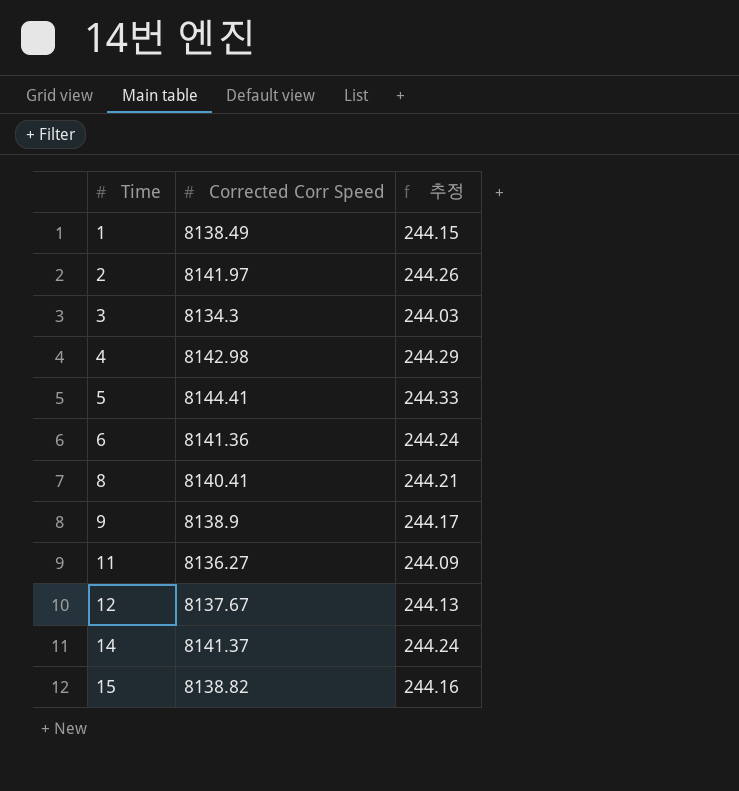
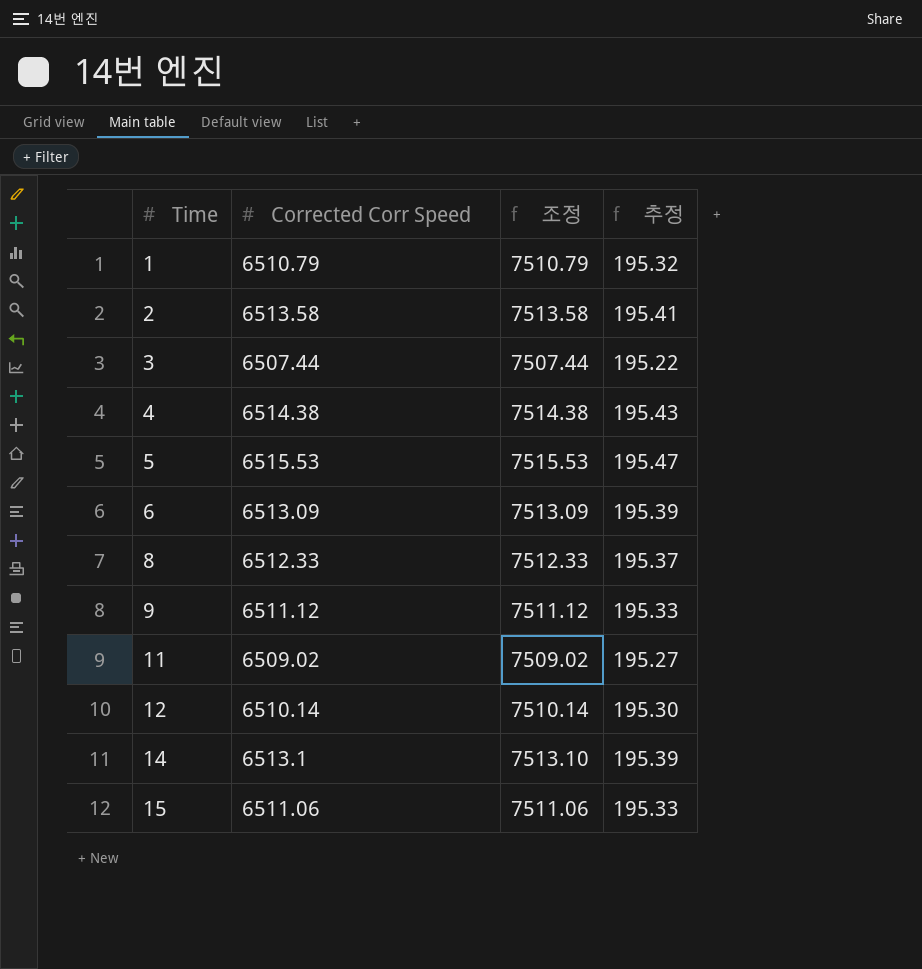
column 조정 | formula: none -> [Corrected Corr Speed] + 1000
1 | Corrected Corr Speed: 8138.49 -> 6510.79
1 | 추정: 244.15 -> 195.32
2 | Corrected Corr Speed: 8141.97 -> 6513.58
2 | 추정: 244.26 -> 195.41
3 | Corrected Corr Speed: 8134.3 -> 6507.44
3 | 추정: 244.03 -> 195.22
4 | Corrected Corr Speed: 8142.98 -> 6514.38
4 | 추정: 244.29 -> 195.43
5 | Corrected Corr Speed: 8144.41 -> 6515.53
5 | 추정: 244.33 -> 195.47
6 | Corrected Corr Speed: 8141.36 -> 6513.09
6 | 추정: 244.24 -> 195.39
8 | Corrected Corr Speed: 8140.41 -> 6512.33
8 | 추정: 244.21 -> 195.37
9 | Corrected Corr Speed: 8138.9 -> 6511.12
9 | 추정: 244.17 -> 195.33
11 | Corrected Corr Speed: 8136.27 -> 6509.02
11 | 추정: 244.09 -> 195.27
12 | Corrected Corr Speed: 8137.67 -> 6510.14
12 | 추정: 244.13 -> 195.30
14 | Corrected Corr Speed: 8141.37 -> 6513.1
14 | 추정: 244.24 -> 195.39
15 | Corrected Corr Speed: 8138.82 -> 6511.06
15 | 추정: 244.16 -> 195.33

